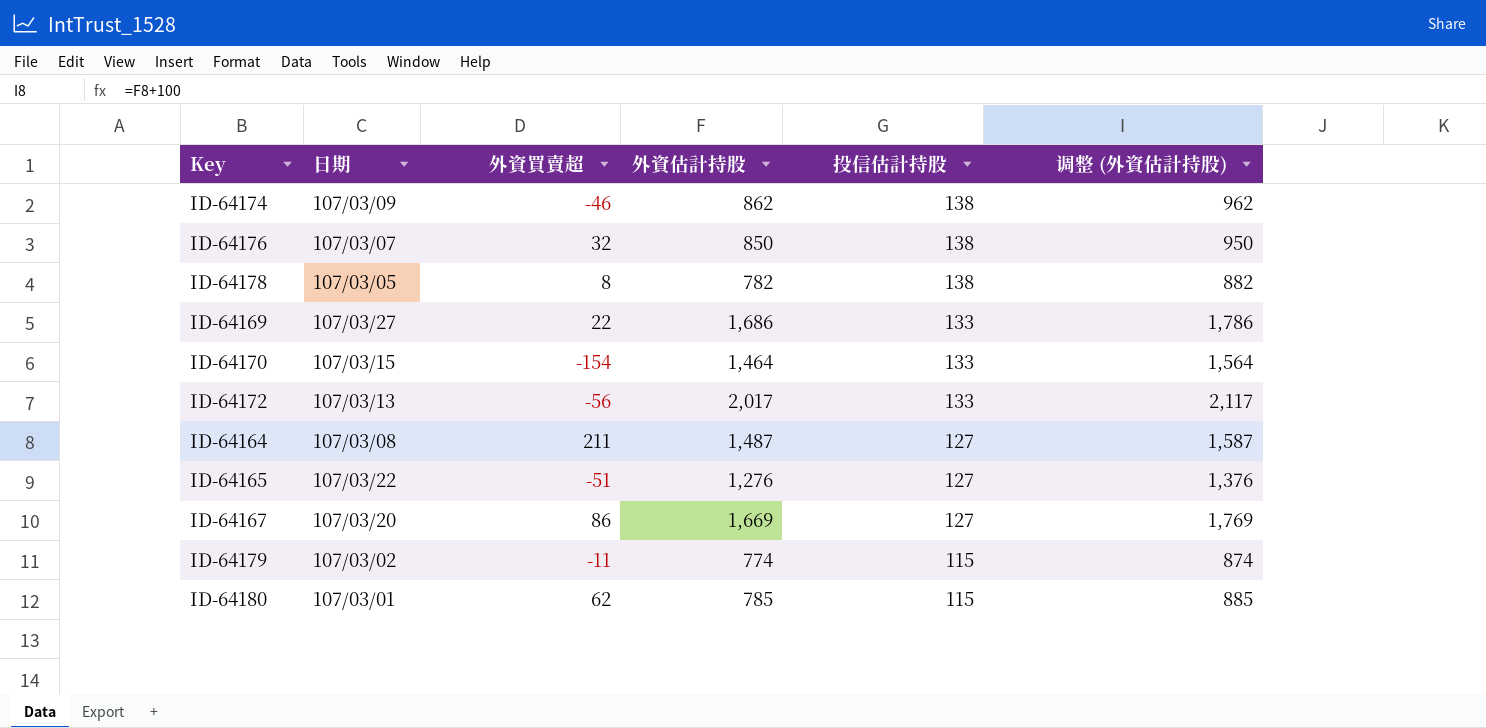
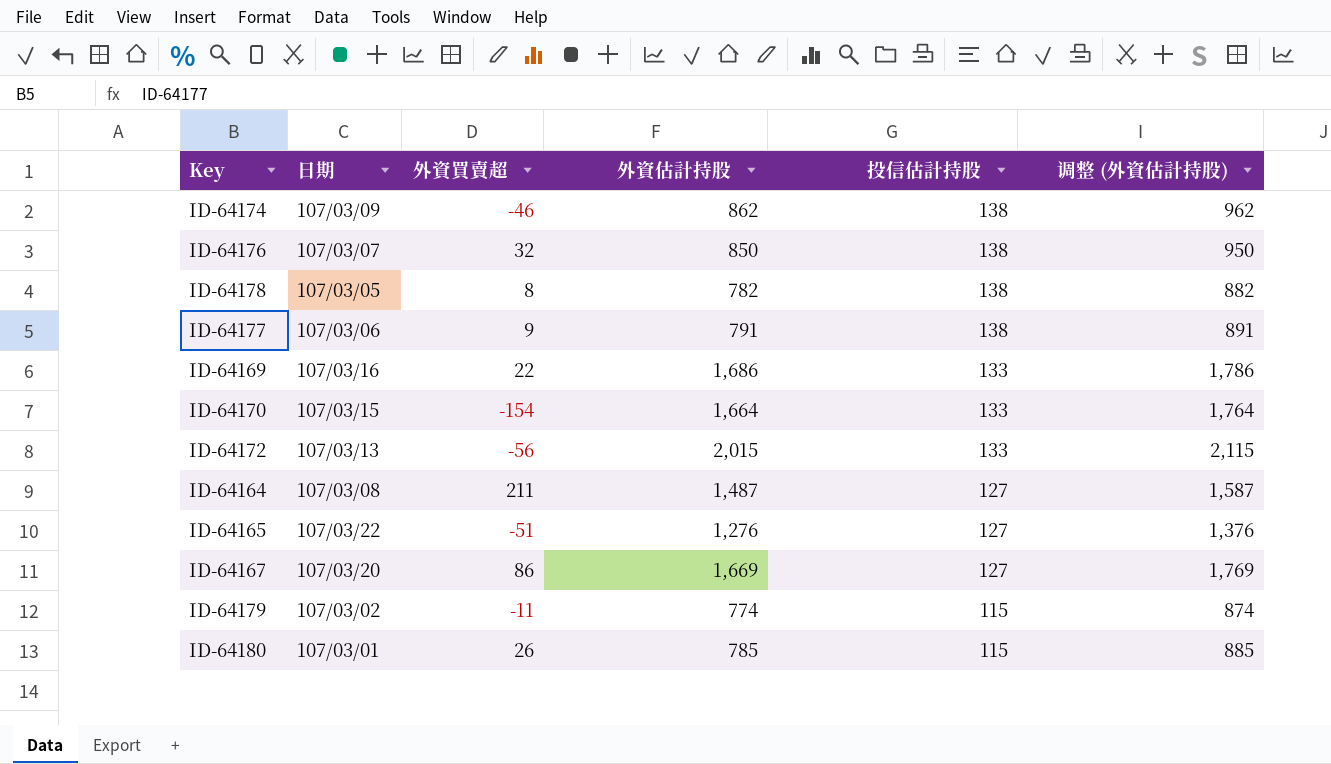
row ID-64177: none -> 107/03/06 | 9 | 791 | 138 | 891
ID-64169 | 日期: 107/03/27 -> 107/03/16
ID-64170 | 外資估計持股: 1,464 -> 1,664
ID-64170 | 调整 (外資估計持股): 1,564 -> 1,764
ID-64172 | 外資估計持股: 2,017 -> 2,015
ID-64172 | 调整 (外資估計持股): 2,117 -> 2,115
ID-64180 | 外資買賣超: 62 -> 26

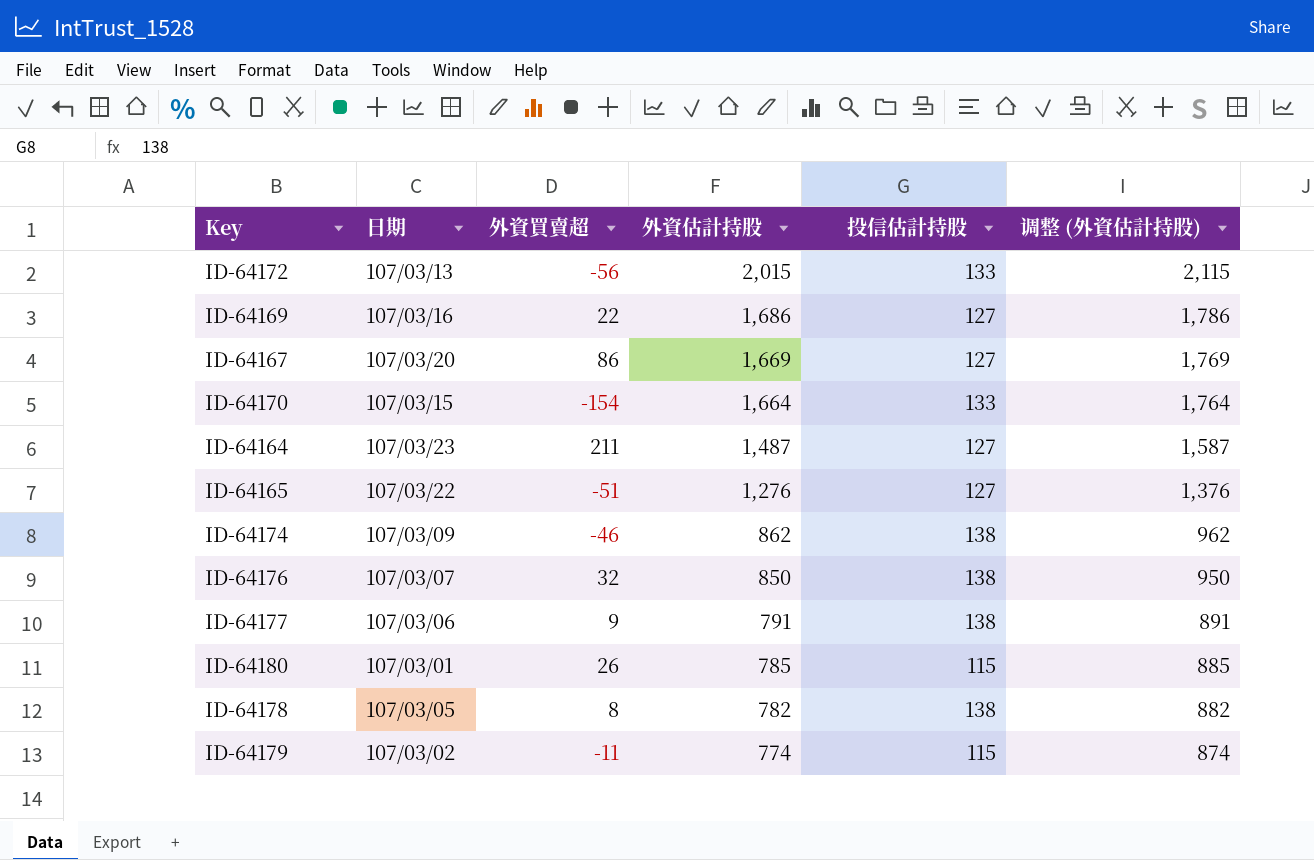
row order: 投信估計持股 descending -> 外資估計持股 descending
ID-64169 | 投信估計持股: 133 -> 127
ID-64164 | 日期: 107/03/08 -> 107/03/23

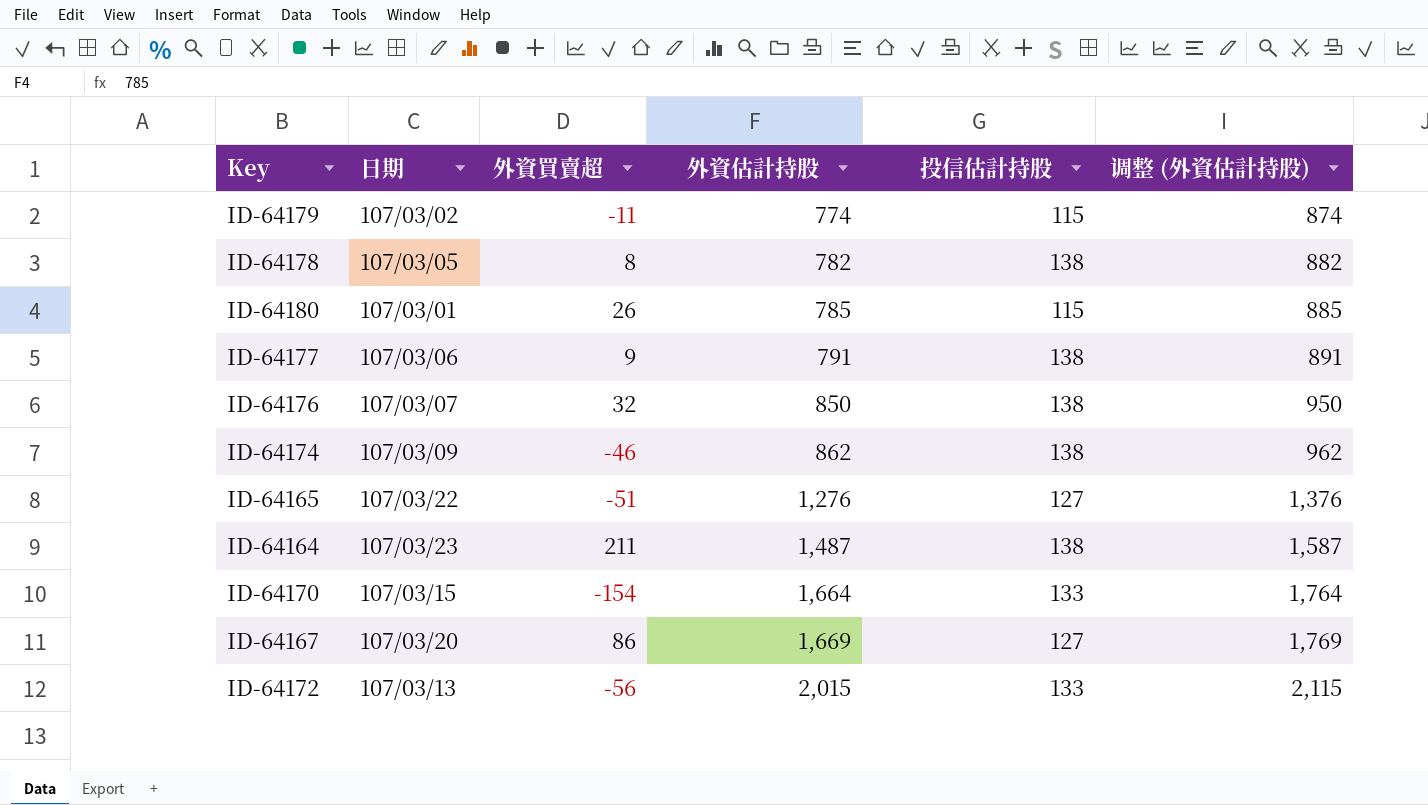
row order: 外資估計持股 descending -> 外資估計持股 ascending
row ID-64169: 107/03/16 | 22 | 1,686 | 127 | 1,786 -> none
ID-64164 | 投信估計持股: 127 -> 138

